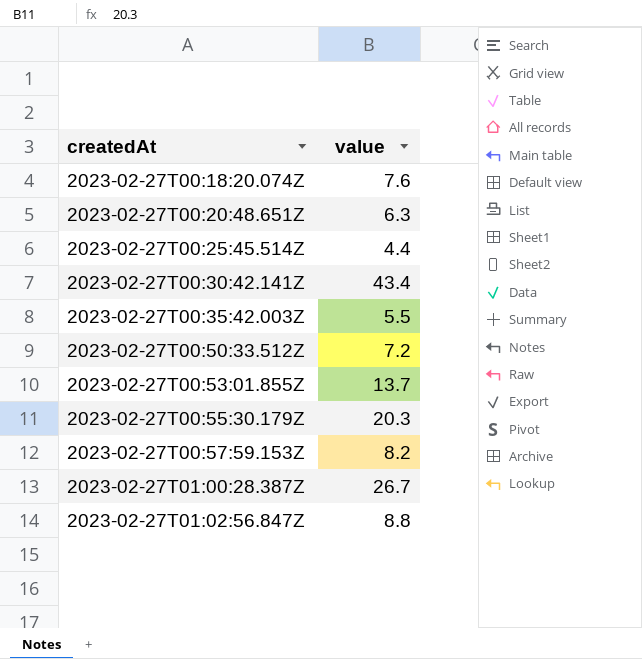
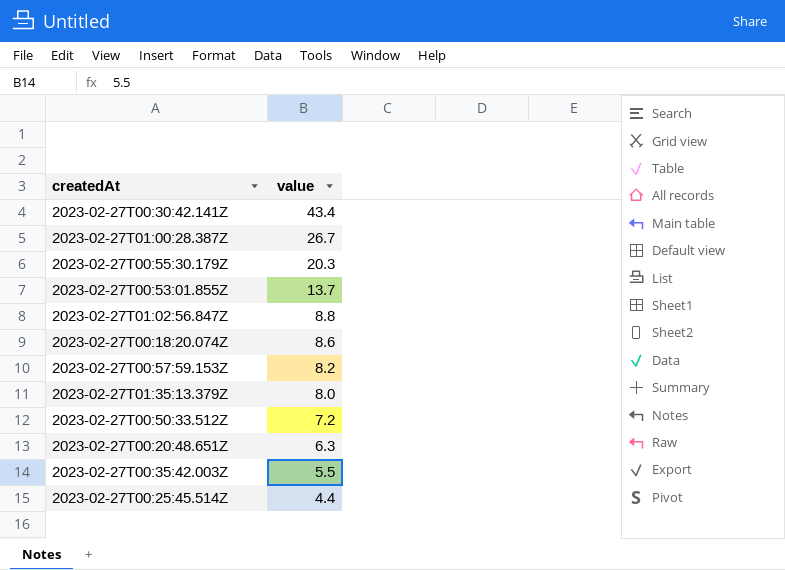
row order: createdAt ascending -> value descending
2023-02-27T00:18:20.074Z | value: 7.6 -> 8.6
row 2023-02-27T01:35:13.379Z: none -> 8.0

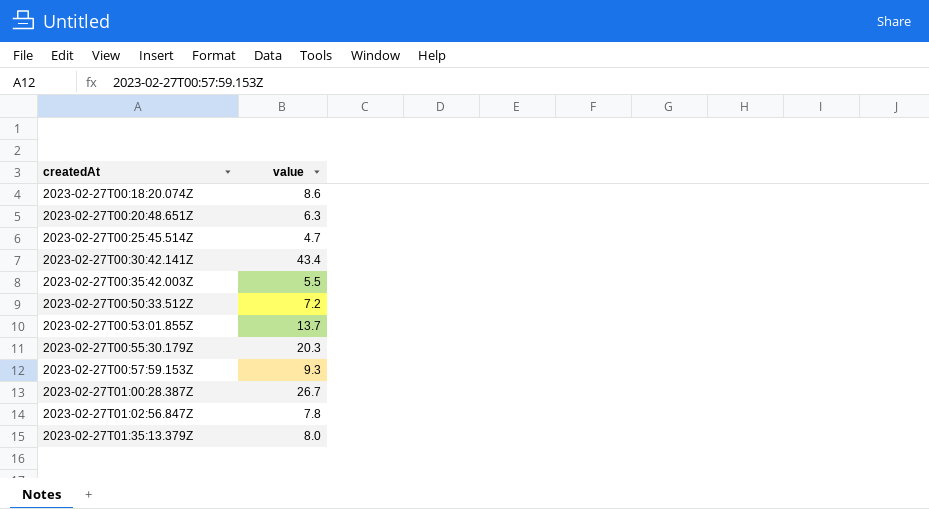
row order: value descending -> createdAt ascending
2023-02-27T00:25:45.514Z | value: 4.4 -> 4.7
2023-02-27T00:57:59.153Z | value: 8.2 -> 9.3
2023-02-27T01:02:56.847Z | value: 8.8 -> 7.8

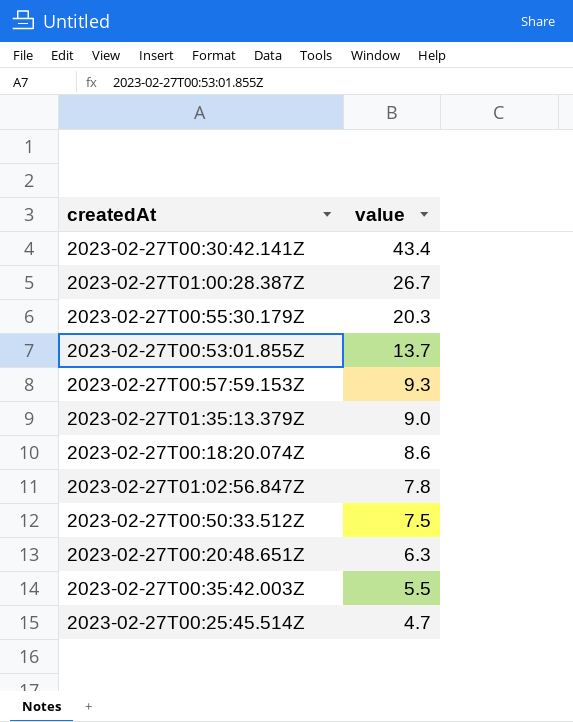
row order: createdAt ascending -> value descending
2023-02-27T01:35:13.379Z | value: 8.0 -> 9.0
2023-02-27T00:50:33.512Z | value: 7.2 -> 7.5

